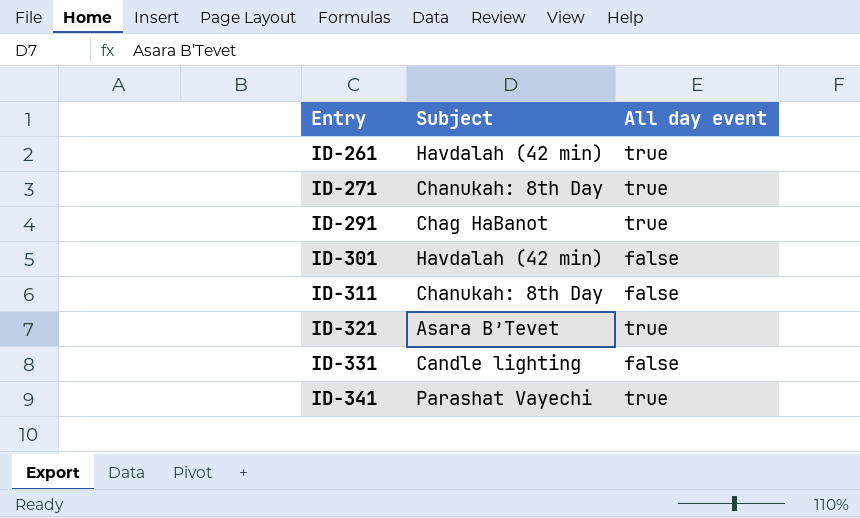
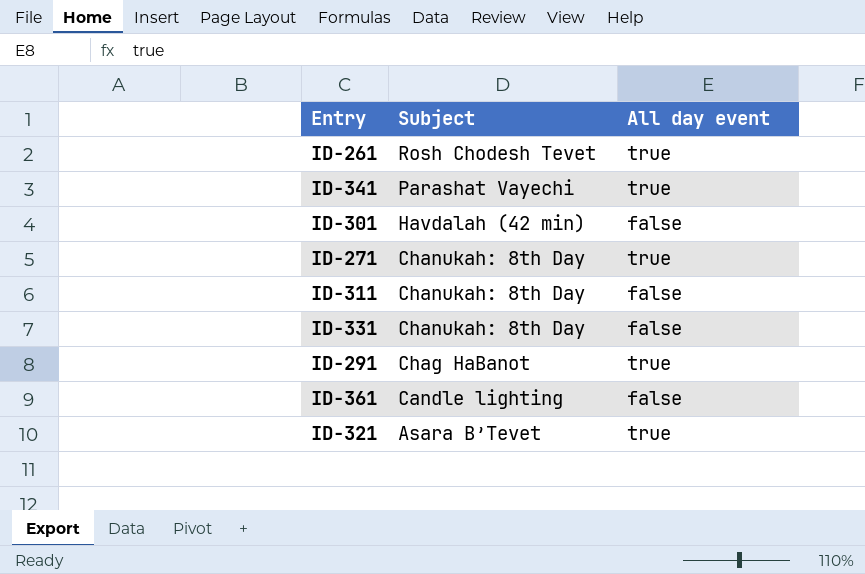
row order: Entry ascending -> Subject descending
ID-261 | Subject: Havdalah (42 min) -> Rosh Chodesh Tevet
ID-331 | Subject: Candle lighting -> Chanukah: 8th Day
row ID-361: none -> Candle lighting | false

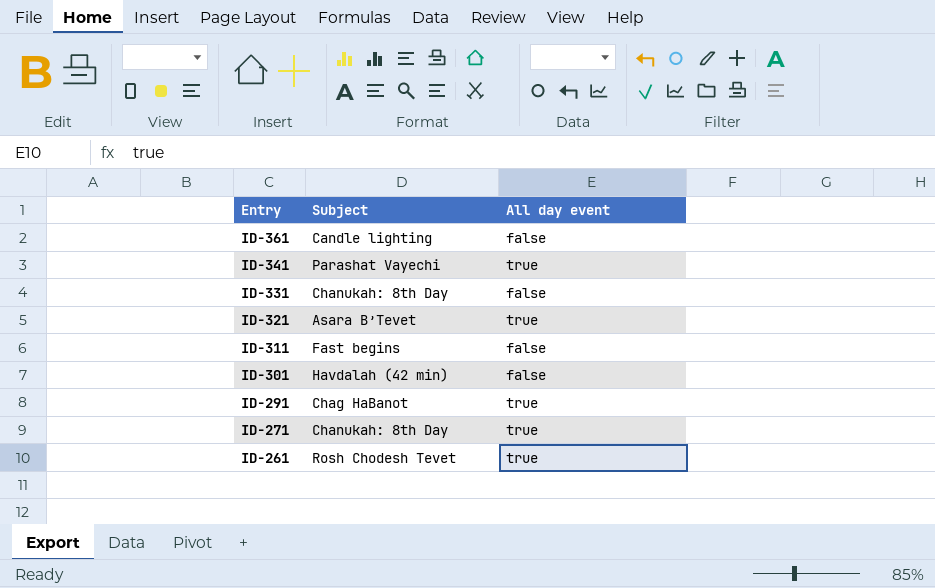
row order: Subject descending -> Entry descending
ID-311 | Subject: Chanukah: 8th Day -> Fast begins

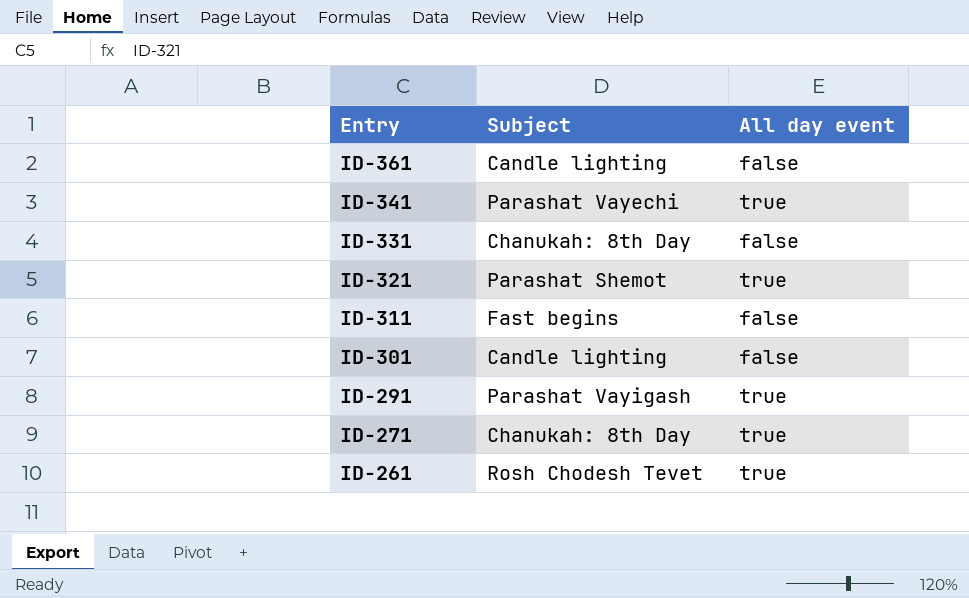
ID-321 | Subject: Asara B’Tevet -> Parashat Shemot
ID-301 | Subject: Havdalah (42 min) -> Candle lighting
ID-291 | Subject: Chag HaBanot -> Parashat Vayigash

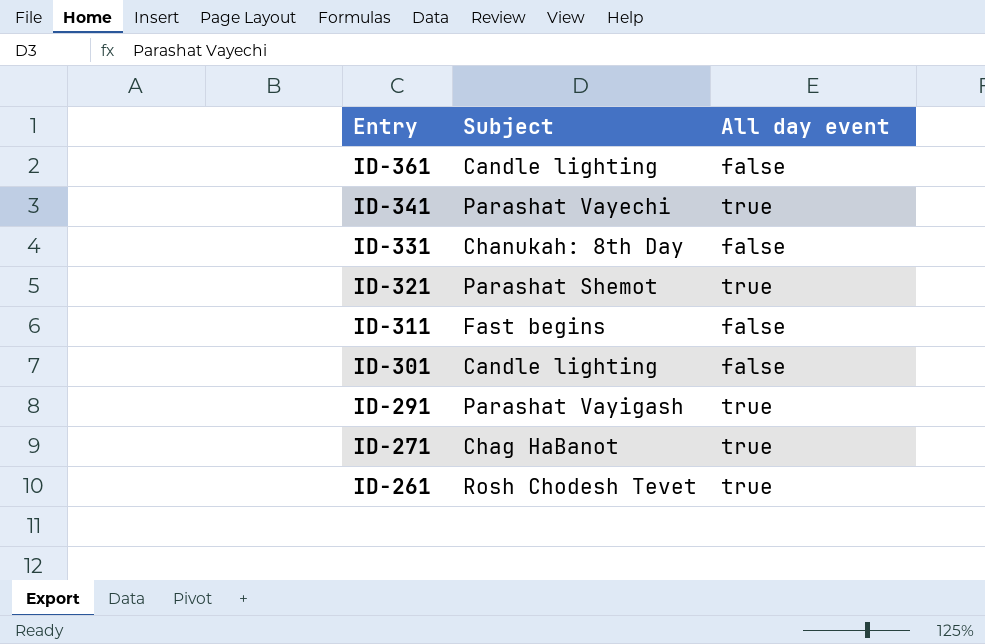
ID-271 | Subject: Chanukah: 8th Day -> Chag HaBanot

